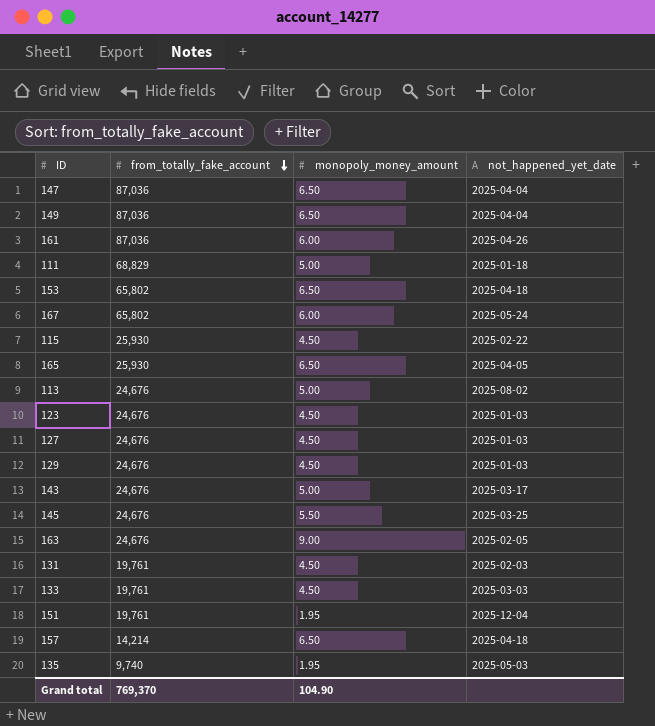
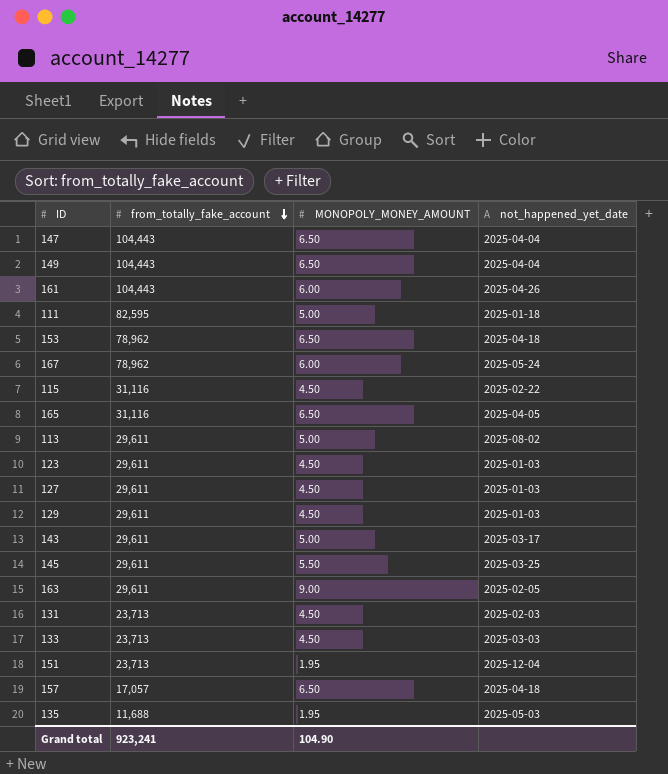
column name: monopoly_money_amount -> MONOPOLY_MONEY_AMOUNT
147 | from_totally_fake_account: 87,036 -> 104,443
149 | from_totally_fake_account: 87,036 -> 104,443
161 | from_totally_fake_account: 87,036 -> 104,443
111 | from_totally_fake_account: 68,829 -> 82,595
153 | from_totally_fake_account: 65,802 -> 78,962
167 | from_totally_fake_account: 65,802 -> 78,962
115 | from_totally_fake_account: 25,930 -> 31,116
165 | from_totally_fake_account: 25,930 -> 31,116
113 | from_totally_fake_account: 24,676 -> 29,611
123 | from_totally_fake_account: 24,676 -> 29,611
127 | from_totally_fake_account: 24,676 -> 29,611
129 | from_totally_fake_account: 24,676 -> 29,611
143 | from_totally_fake_account: 24,676 -> 29,611
145 | from_totally_fake_account: 24,676 -> 29,611
163 | from_totally_fake_account: 24,676 -> 29,611
131 | from_totally_fake_account: 19,761 -> 23,713
133 | from_totally_fake_account: 19,761 -> 23,713
151 | from_totally_fake_account: 19,761 -> 23,713
157 | from_totally_fake_account: 14,214 -> 17,057
135 | from_totally_fake_account: 9,740 -> 11,688
Grand total | from_totally_fake_account: 769,370 -> 923,241

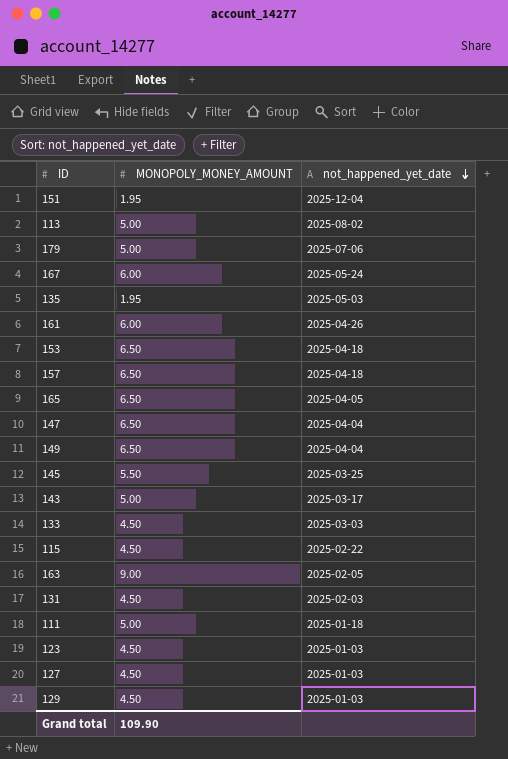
row order: from_totally_fake_account descending -> not_happened_yet_date descending
column from_totally_fake_account | position: 2 -> none
row 179: none -> 5.00 | 2025-07-06
Grand total | MONOPOLY_MONEY_AMOUNT: 104.90 -> 109.90

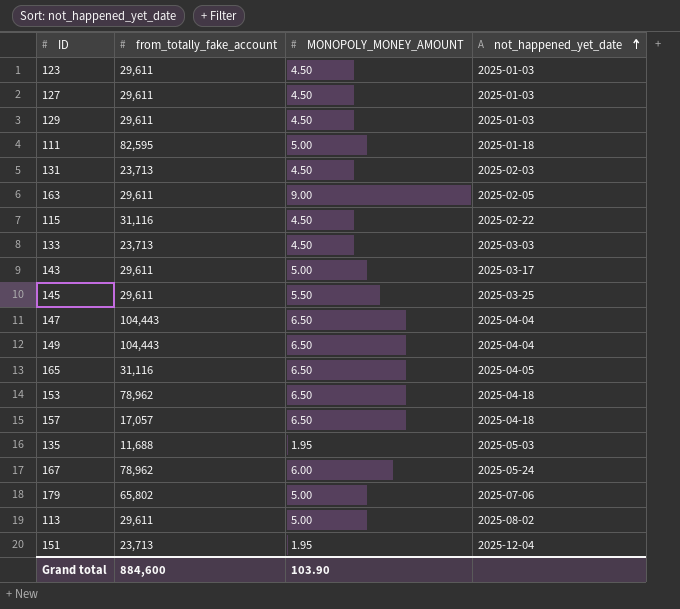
row order: not_happened_yet_date descending -> not_happened_yet_date ascending
column from_totally_fake_account | position: none -> 2
row 161: 6.00 | 2025-04-26 -> none
Grand total | MONOPOLY_MONEY_AMOUNT: 109.90 -> 103.90

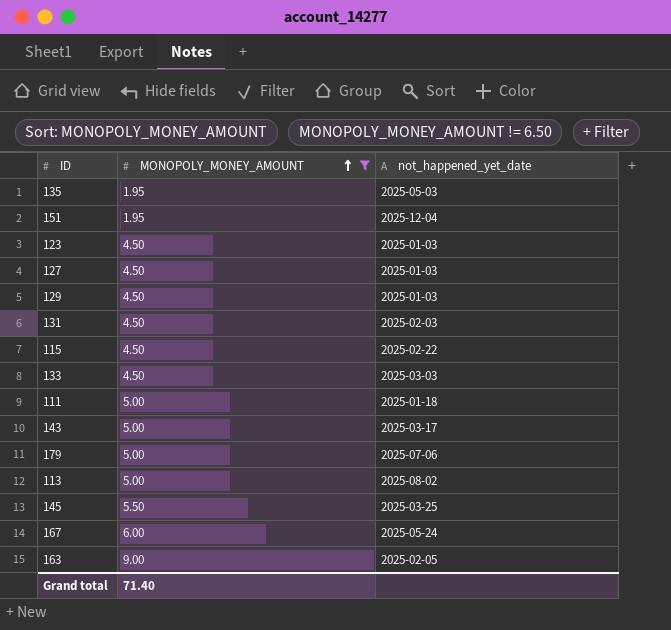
filter: none -> MONOPOLY_MONEY_AMOUNT != 6.50
row order: not_happened_yet_date ascending -> MONOPOLY_MONEY_AMOUNT ascending
column from_totally_fake_account | position: 2 -> none
Grand total | MONOPOLY_MONEY_AMOUNT: 103.90 -> 71.40

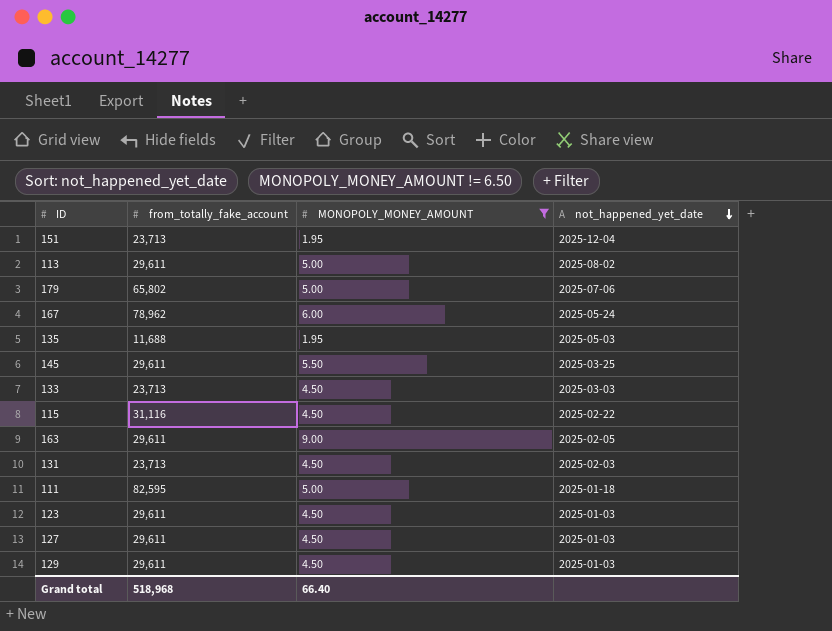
row order: MONOPOLY_MONEY_AMOUNT ascending -> not_happened_yet_date descending
column from_totally_fake_account | position: none -> 2
row 143: 5.00 | 2025-03-17 -> none
Grand total | MONOPOLY_MONEY_AMOUNT: 71.40 -> 66.40

